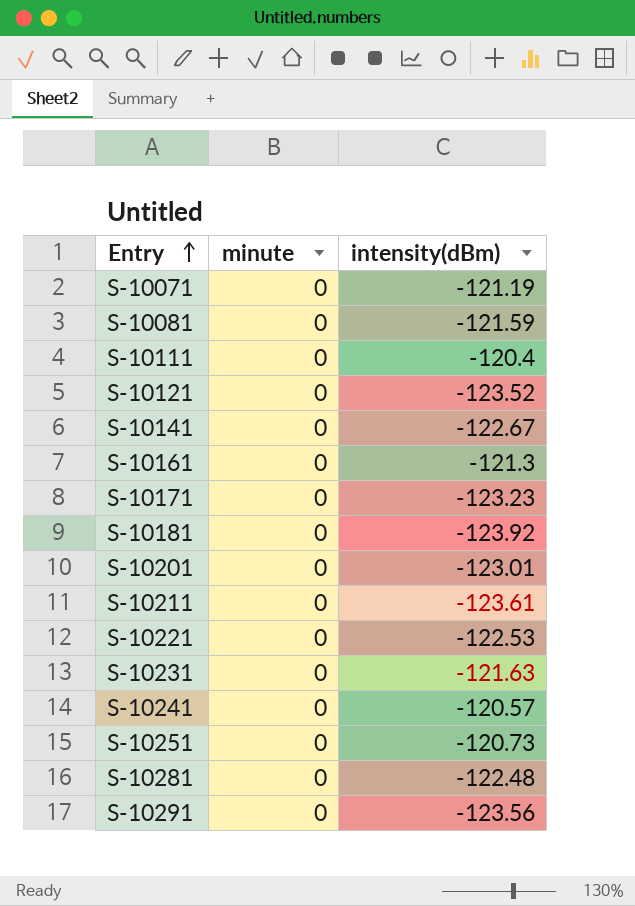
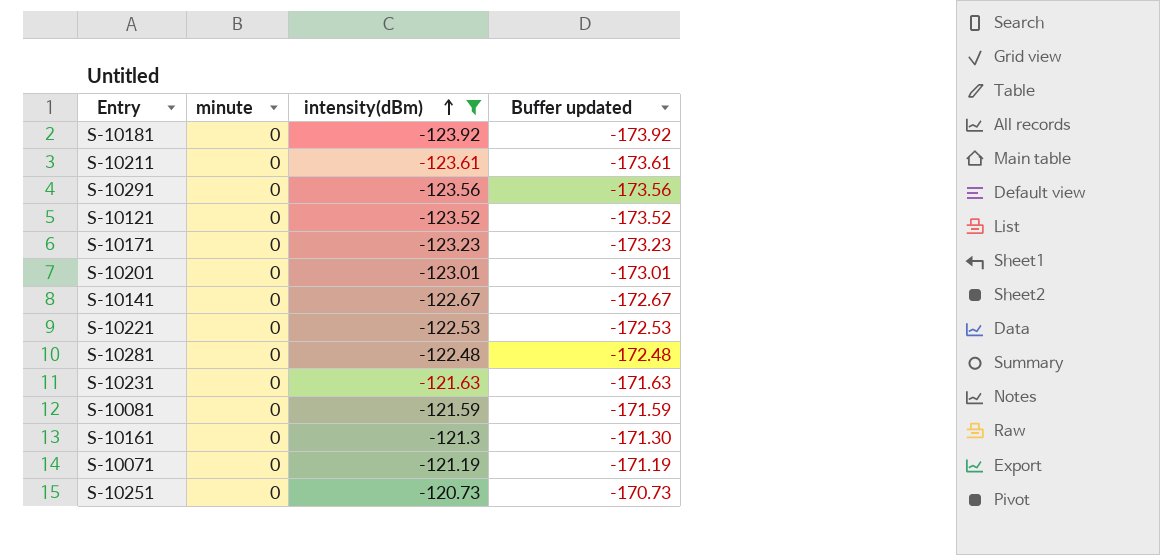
filter: none -> intensity(dBm) <= -120.73
row order: Entry ascending -> intensity(dBm) ascending
column Buffer updated | formula: none -> [intensity(dBm)] - 50

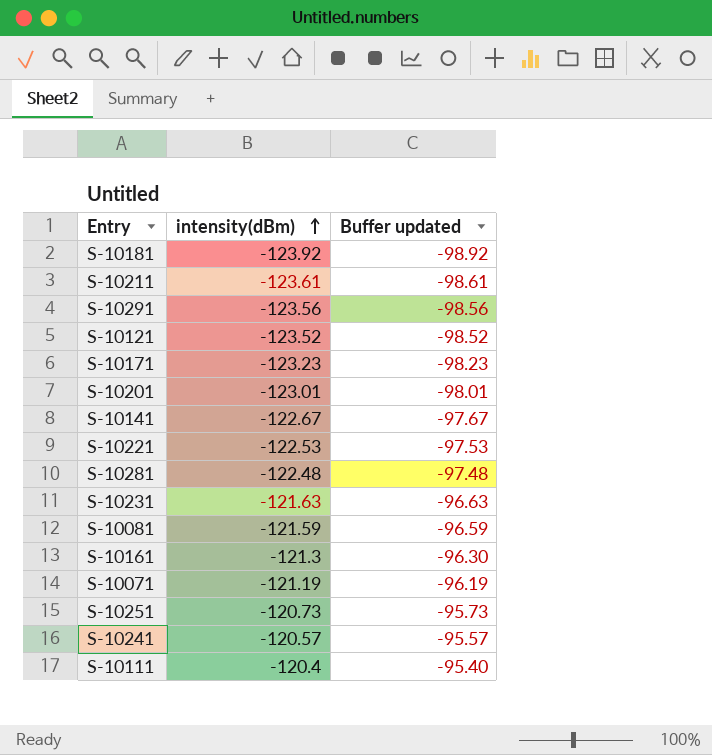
filter: intensity(dBm) <= -120.73 -> none
column minute | position: 2 -> none
column Buffer updated | formula: [intensity(dBm)] - 50 -> [intensity(dBm)] + 25

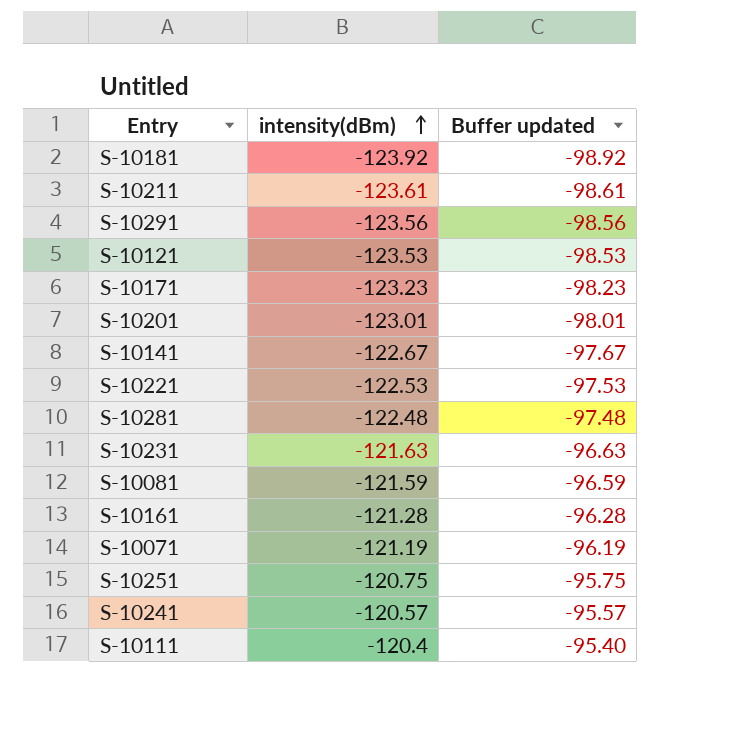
S-10121 | intensity(dBm): -123.52 -> -123.53
S-10121 | Buffer updated: -98.52 -> -98.53
S-10161 | intensity(dBm): -121.3 -> -121.28
S-10161 | Buffer updated: -96.30 -> -96.28
S-10251 | intensity(dBm): -120.73 -> -120.75
S-10251 | Buffer updated: -95.73 -> -95.75

